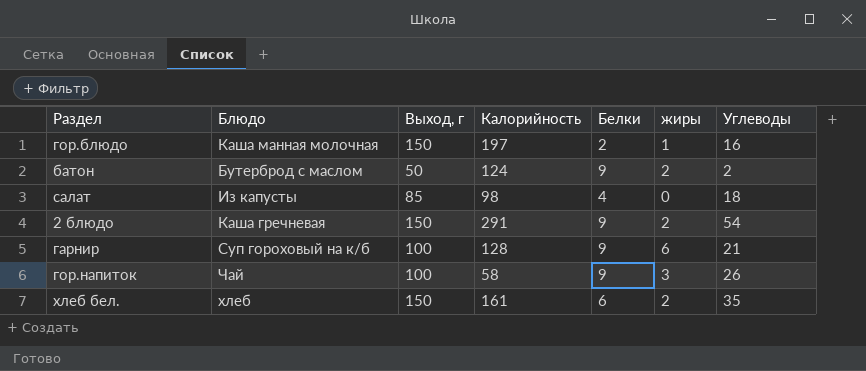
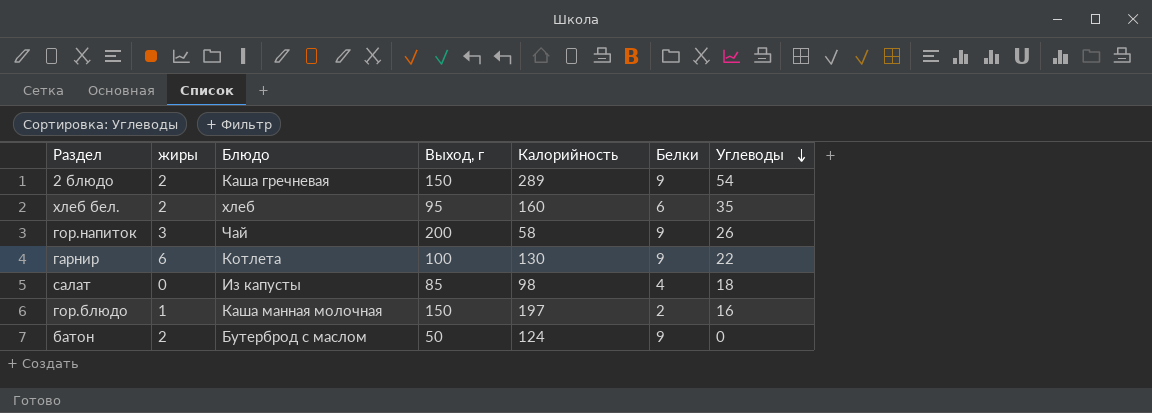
row order: none -> Углеводы descending
column жиры | position: 6 -> 2
2 блюдо | Калорийность: 291 -> 289
хлеб бел. | Выход, г: 150 -> 95
хлеб бел. | Калорийность: 161 -> 160
гор.напиток | Выход, г: 100 -> 200
гарнир | Блюдо: Суп гороховый на к/б -> Котлета
гарнир | Калорийность: 128 -> 130
гарнир | Углеводы: 21 -> 22
батон | Углеводы: 2 -> 0

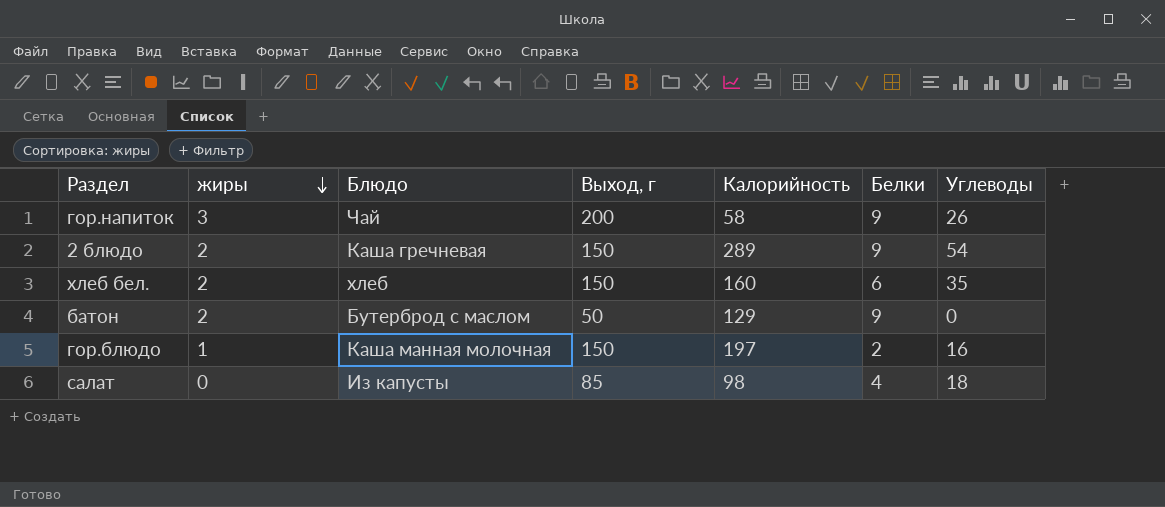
row order: Углеводы descending -> жиры descending
row гарнир: 6 | Котлета | 100 | 130 | 9 | 22 -> none
хлеб бел. | Выход, г: 95 -> 150
батон | Калорийность: 124 -> 129

